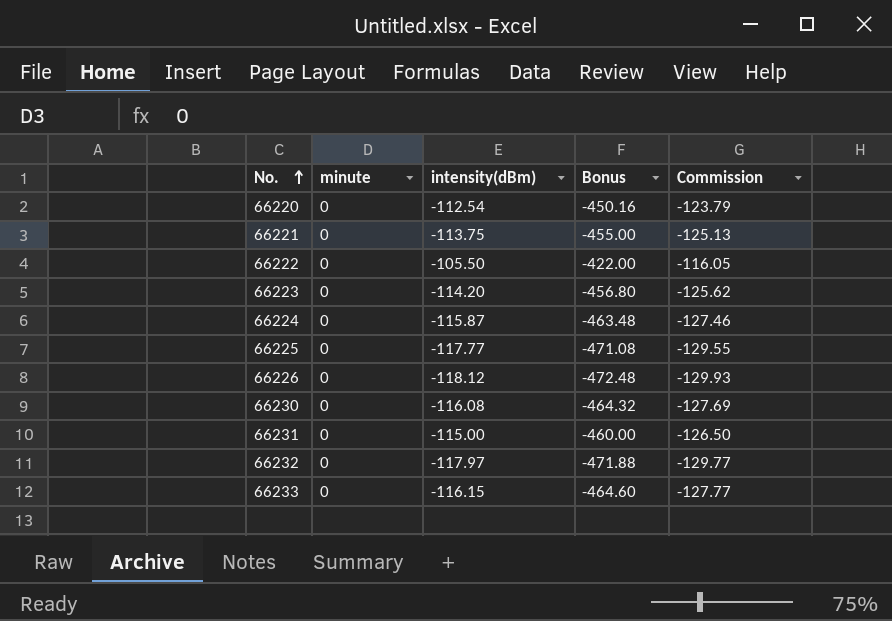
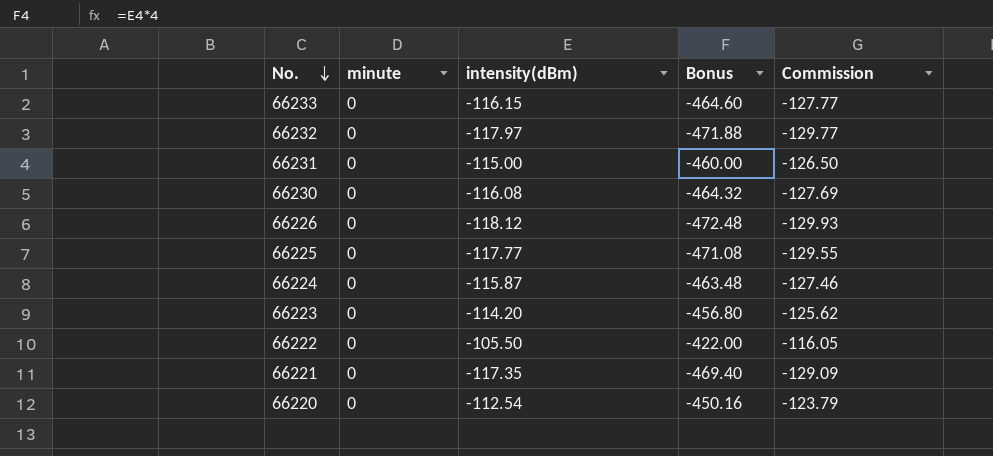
row order: No. ascending -> No. descending
66221 | intensity(dBm): -113.75 -> -117.35
66221 | Bonus: -455.00 -> -469.40
66221 | Commission: -125.13 -> -129.09

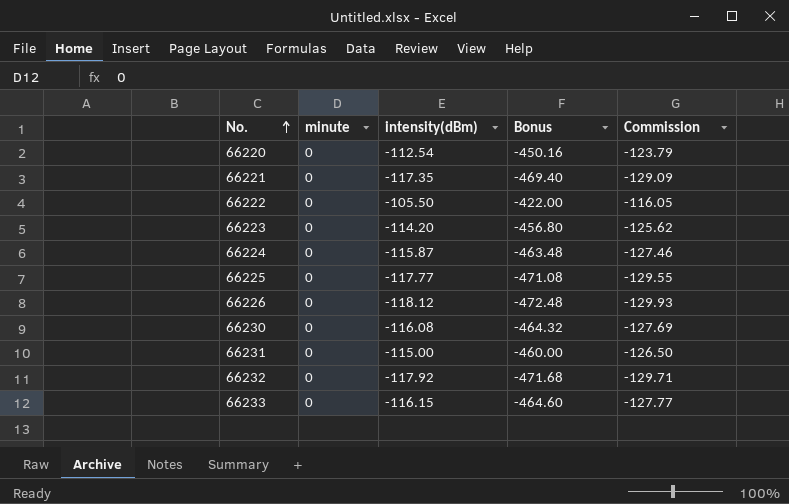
row order: No. descending -> No. ascending
66232 | intensity(dBm): -117.97 -> -117.92
66232 | Bonus: -471.88 -> -471.68
66232 | Commission: -129.77 -> -129.71

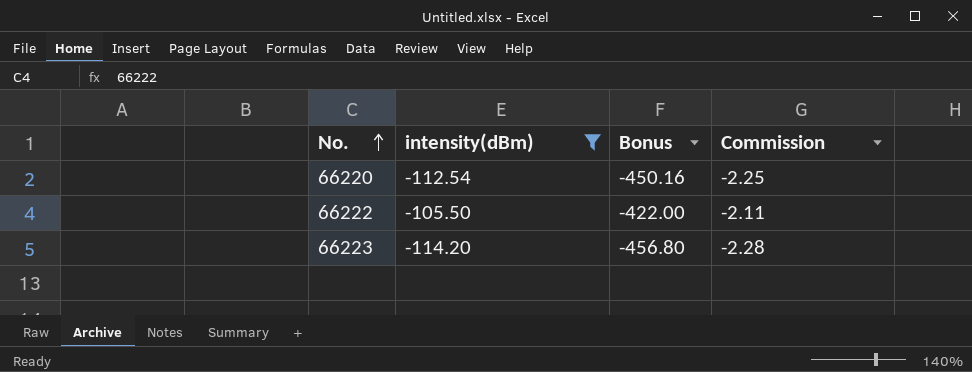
filter: none -> intensity(dBm) >= -114.20
column minute | position: 2 -> none
column Commission | formula: [intensity(dBm)] * 1.1 -> [intensity(dBm)] * 0.02

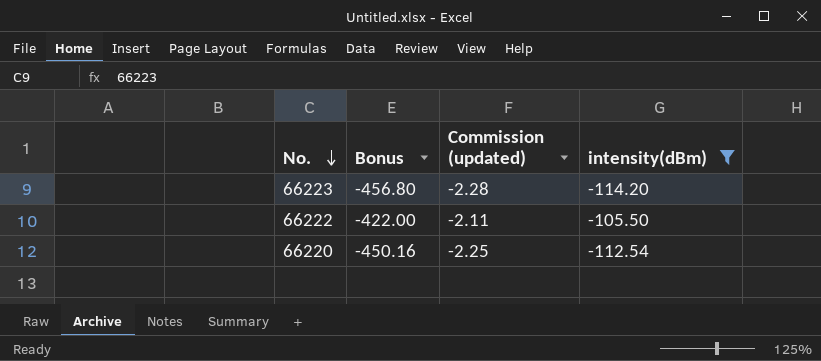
row order: No. ascending -> No. descending
column name: Commission -> Commission (updated)
column intensity(dBm) | position: 2 -> 4

